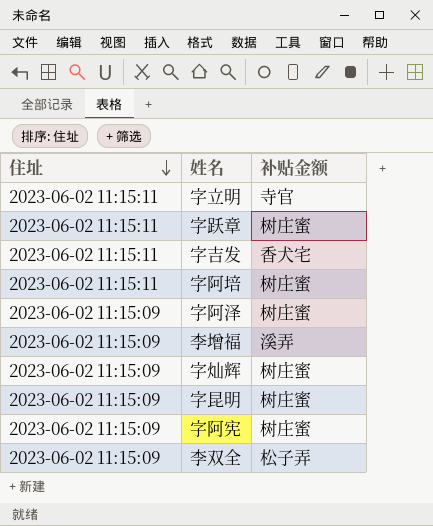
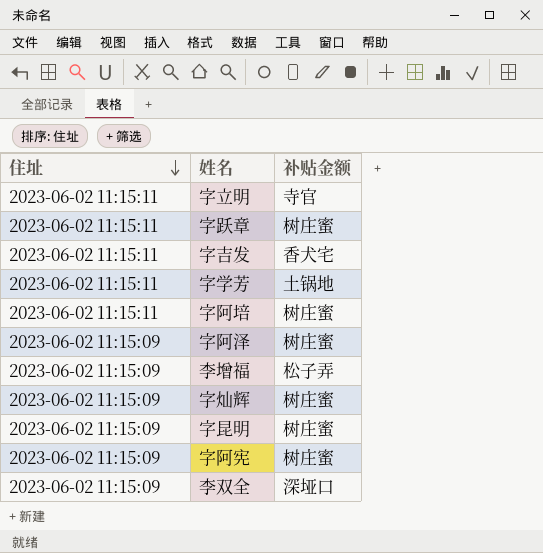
row 字学芳: none -> 2023-06-02 11:15:11 | 土锅地
李增福 | 补贴金额: 溪弄 -> 松子弄
李双全 | 补贴金额: 松子弄 -> 深垭口

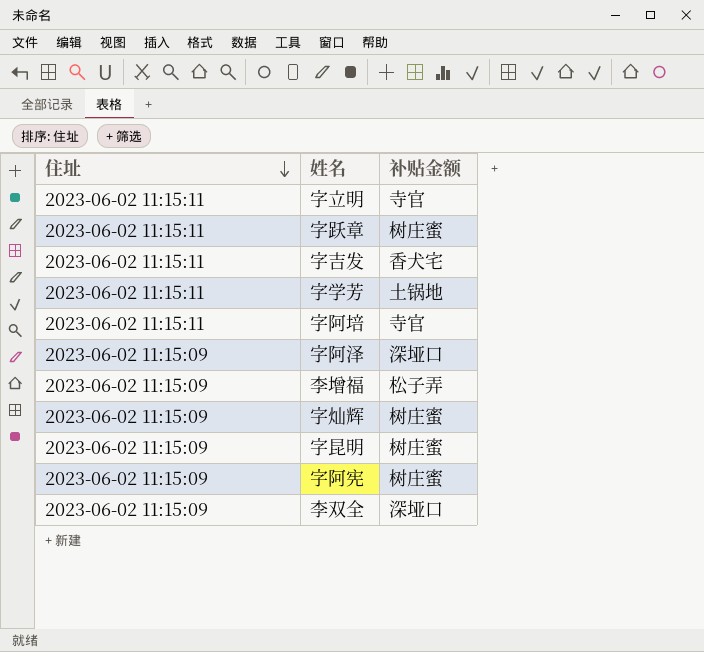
字阿培 | 补贴金额: 树庄蜜 -> 寺官
字阿泽 | 补贴金额: 树庄蜜 -> 深垭口

